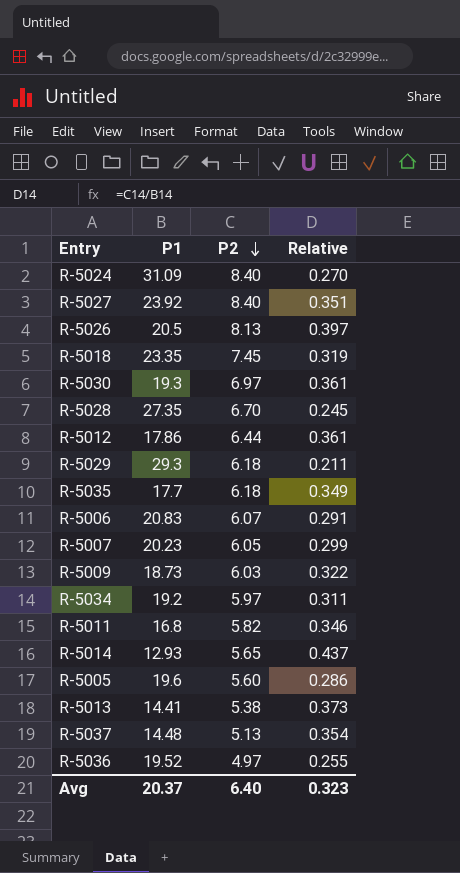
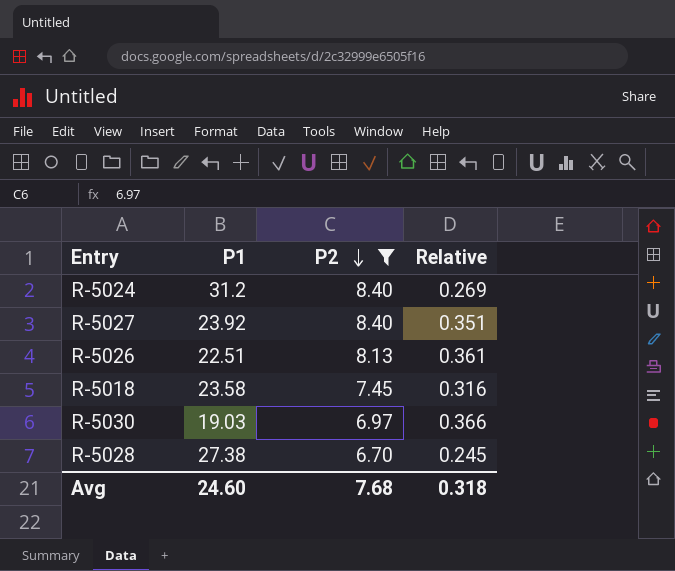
filter: none -> P2 >= 6.70
R-5024 | P1: 31.09 -> 31.2
R-5024 | Relative: 0.270 -> 0.269
R-5026 | P1: 20.5 -> 22.51
R-5026 | Relative: 0.397 -> 0.361
R-5018 | P1: 23.35 -> 23.58
R-5018 | Relative: 0.319 -> 0.316
R-5030 | P1: 19.3 -> 19.03
R-5030 | Relative: 0.361 -> 0.366
R-5028 | P1: 27.35 -> 27.38
Avg | P1: 20.37 -> 24.60
Avg | P2: 6.40 -> 7.68
Avg | Relative: 0.323 -> 0.318

